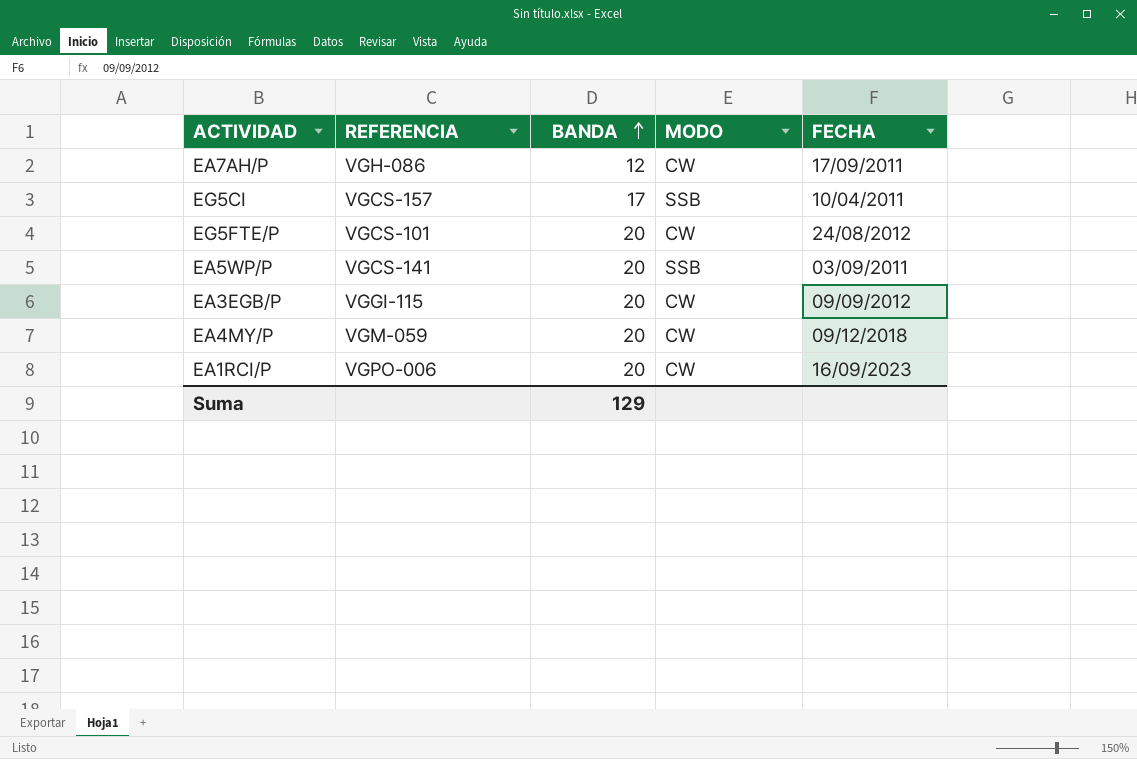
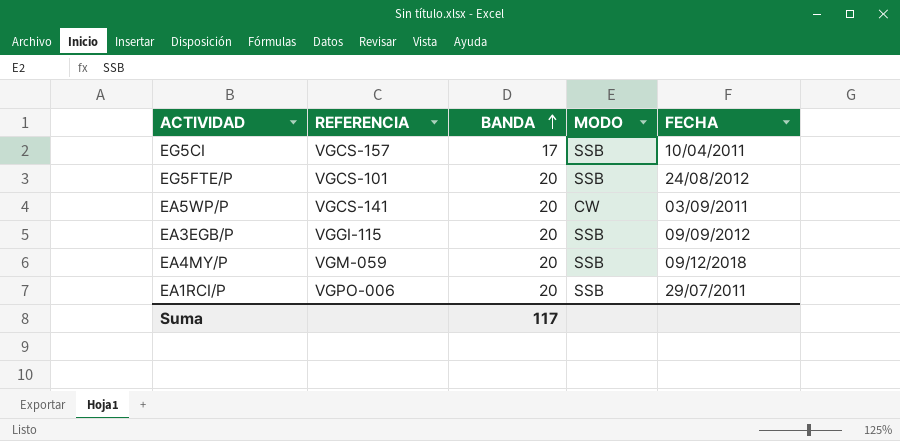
row EA7AH/P: VGH-086 | 12 | CW | 17/09/2011 -> none
EG5FTE/P | MODO: CW -> SSB
EA5WP/P | MODO: SSB -> CW
EA3EGB/P | MODO: CW -> SSB
EA4MY/P | MODO: CW -> SSB
EA1RCI/P | MODO: CW -> SSB
EA1RCI/P | FECHA: 16/09/2023 -> 29/07/2011
Suma | BANDA: 129 -> 117

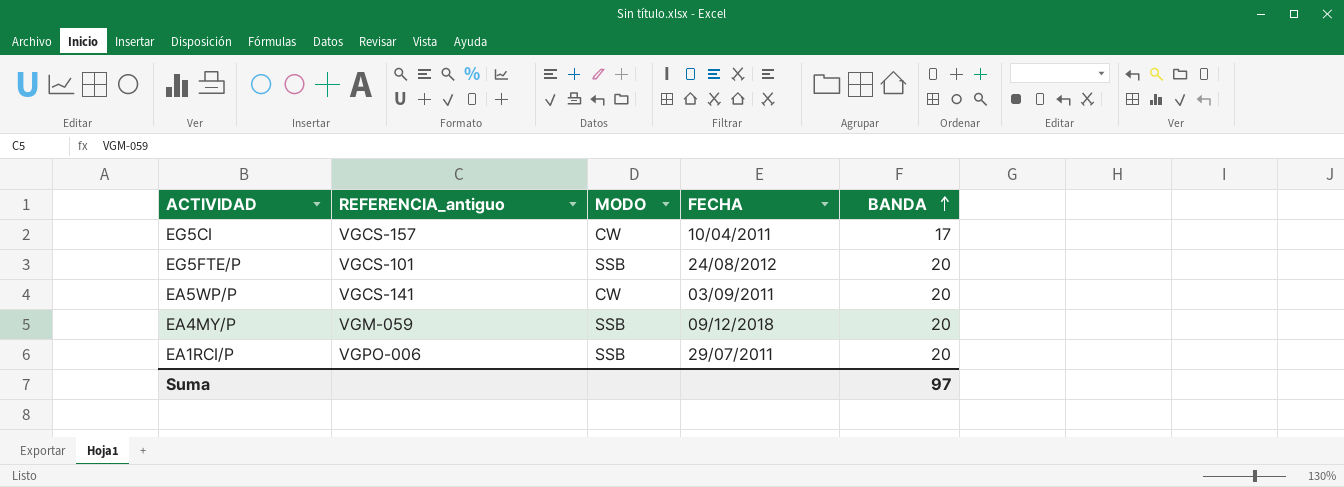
column name: REFERENCIA -> REFERENCIA_antiguo
column BANDA | position: 3 -> 5
row EA3EGB/P: VGGI-115 | 20 | SSB | 09/09/2012 -> none
EG5CI | MODO: SSB -> CW
Suma | BANDA: 117 -> 97

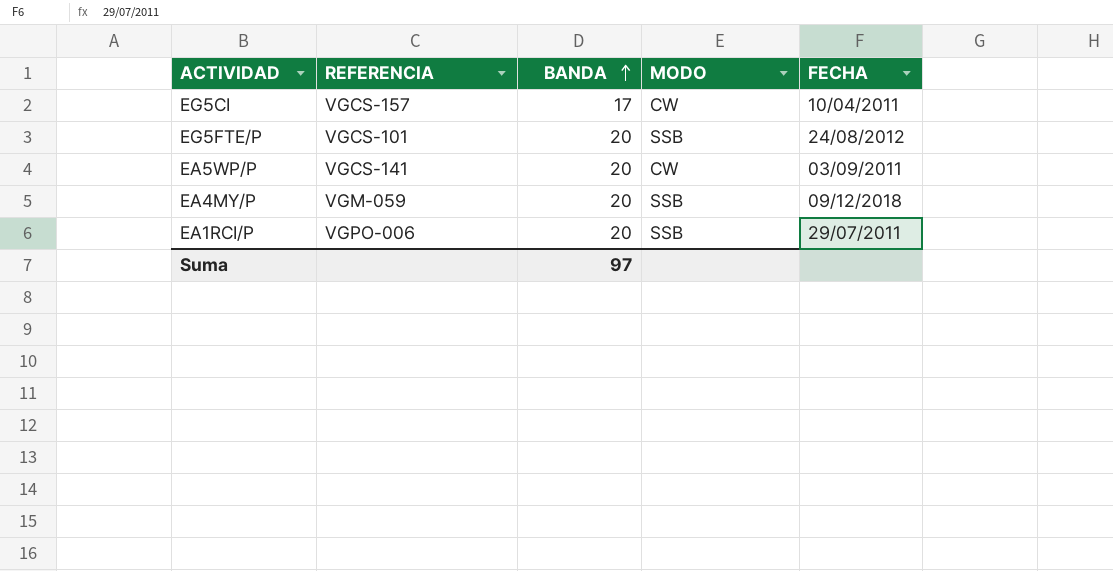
column name: REFERENCIA_antiguo -> REFERENCIA
column BANDA | position: 5 -> 3

